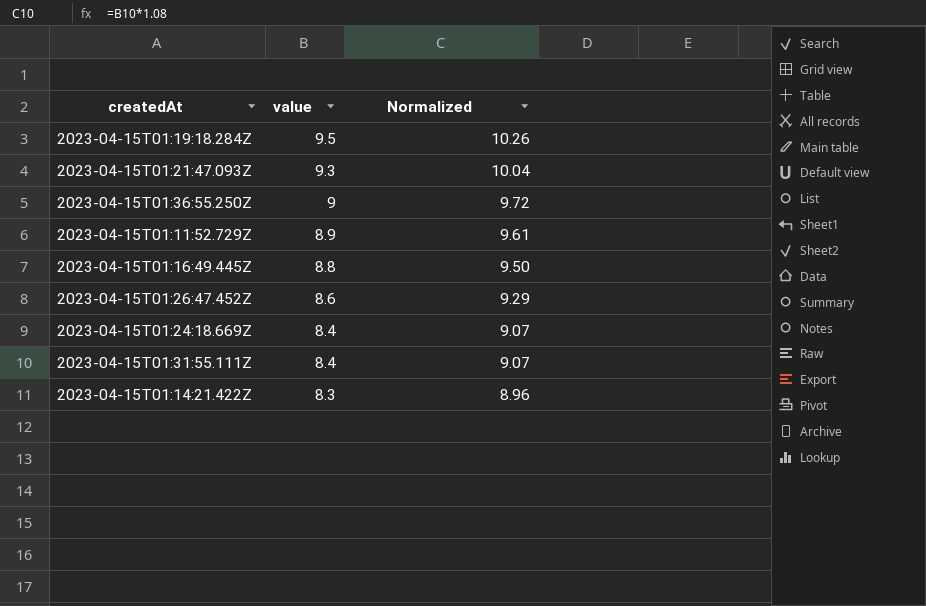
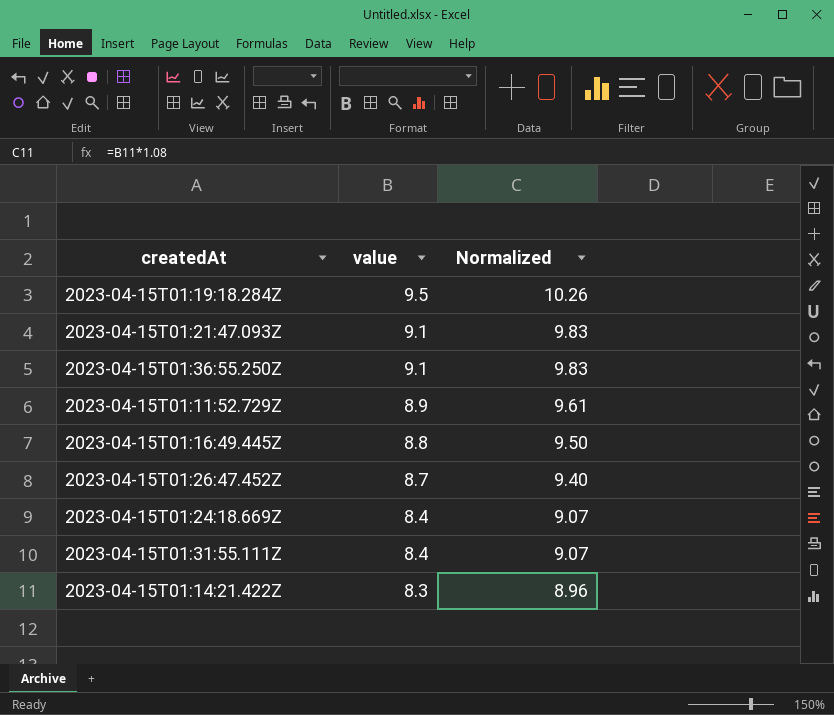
2023-04-15T01:21:47.093Z | value: 9.3 -> 9.1
2023-04-15T01:21:47.093Z | Normalized: 10.04 -> 9.83
2023-04-15T01:36:55.250Z | value: 9 -> 9.1
2023-04-15T01:36:55.250Z | Normalized: 9.72 -> 9.83
2023-04-15T01:26:47.452Z | value: 8.6 -> 8.7
2023-04-15T01:26:47.452Z | Normalized: 9.29 -> 9.40

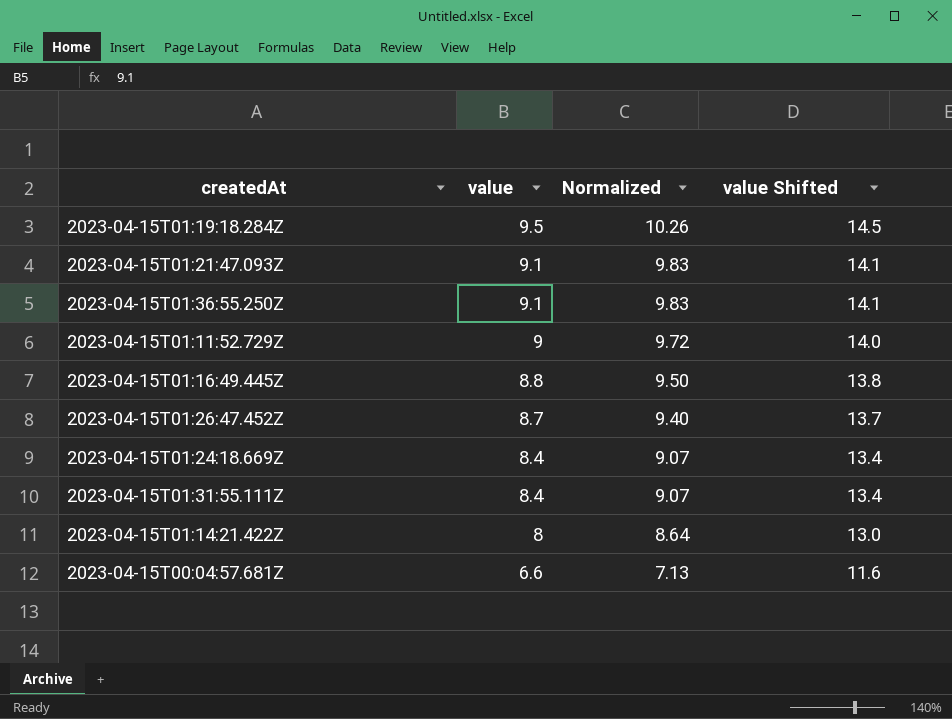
column value Shifted | formula: none -> [value] + 5
2023-04-15T01:11:52.729Z | value: 8.9 -> 9
2023-04-15T01:11:52.729Z | Normalized: 9.61 -> 9.72
2023-04-15T01:14:21.422Z | value: 8.3 -> 8
2023-04-15T01:14:21.422Z | Normalized: 8.96 -> 8.64
row 2023-04-15T00:04:57.681Z: none -> 6.6 | 7.13 | 11.6

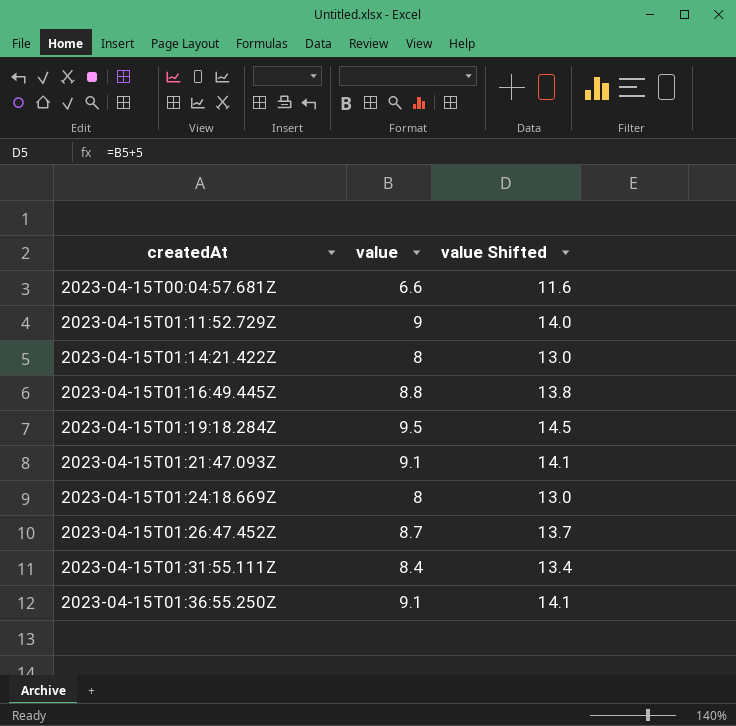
row order: value descending -> createdAt ascending
column Normalized | formula: [value] * 1.08 -> none
2023-04-15T01:24:18.669Z | value: 8.4 -> 8
2023-04-15T01:24:18.669Z | value Shifted: 13.4 -> 13.0

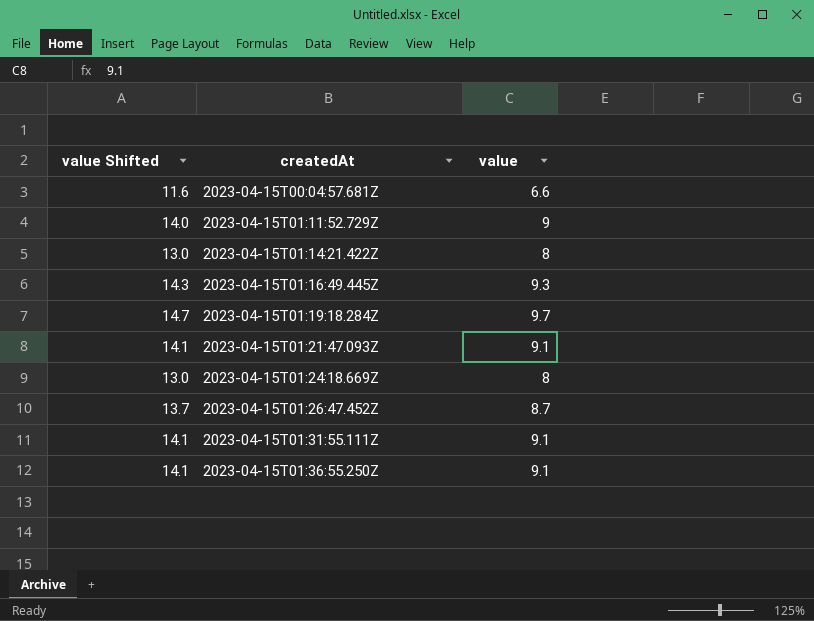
column value Shifted | position: 3 -> 1
2023-04-15T01:16:49.445Z | value Shifted: 13.8 -> 14.3
2023-04-15T01:16:49.445Z | value: 8.8 -> 9.3
2023-04-15T01:19:18.284Z | value Shifted: 14.5 -> 14.7
2023-04-15T01:19:18.284Z | value: 9.5 -> 9.7
2023-04-15T01:31:55.111Z | value Shifted: 13.4 -> 14.1
2023-04-15T01:31:55.111Z | value: 8.4 -> 9.1

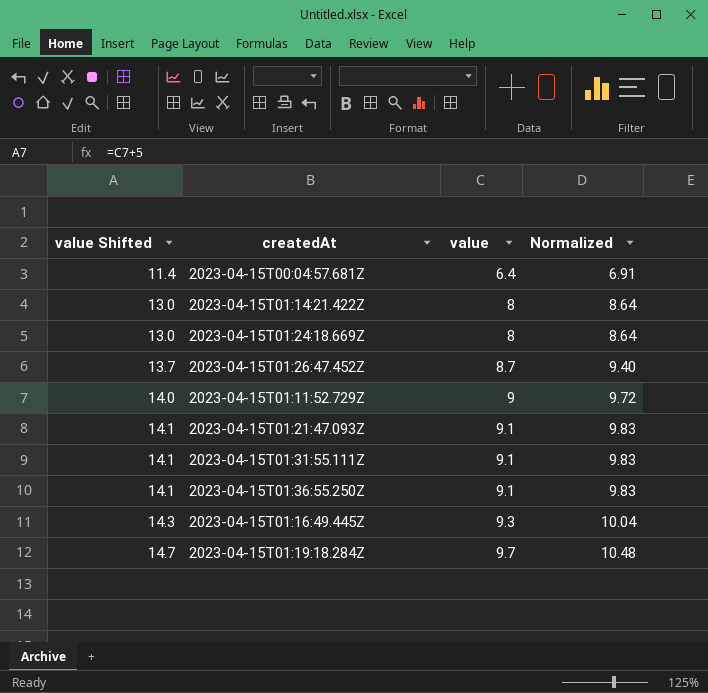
row order: createdAt ascending -> value Shifted ascending
column Normalized | formula: none -> [value] * 1.08
2023-04-15T00:04:57.681Z | value Shifted: 11.6 -> 11.4
2023-04-15T00:04:57.681Z | value: 6.6 -> 6.4

